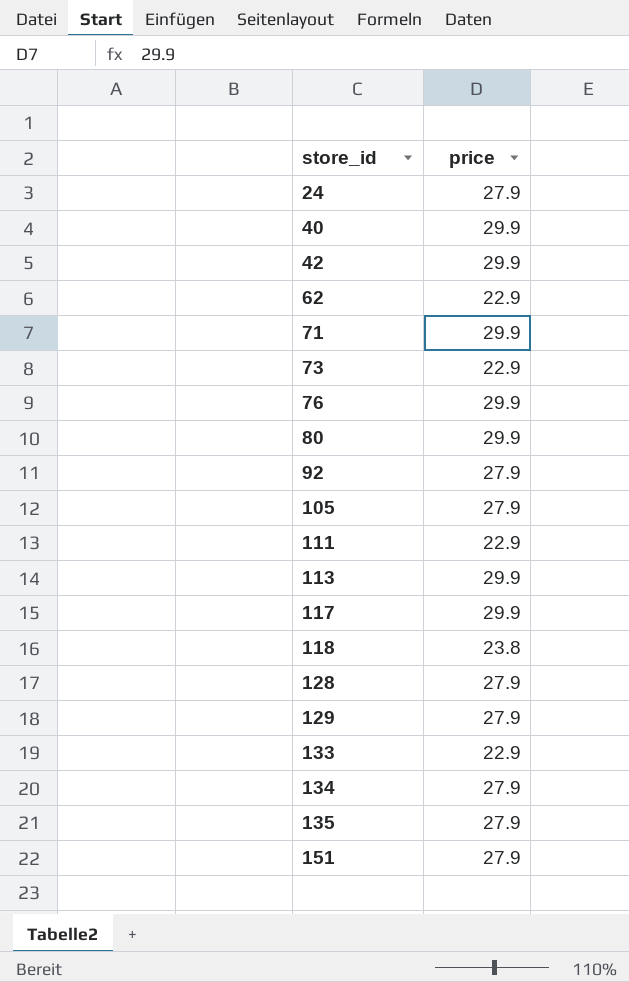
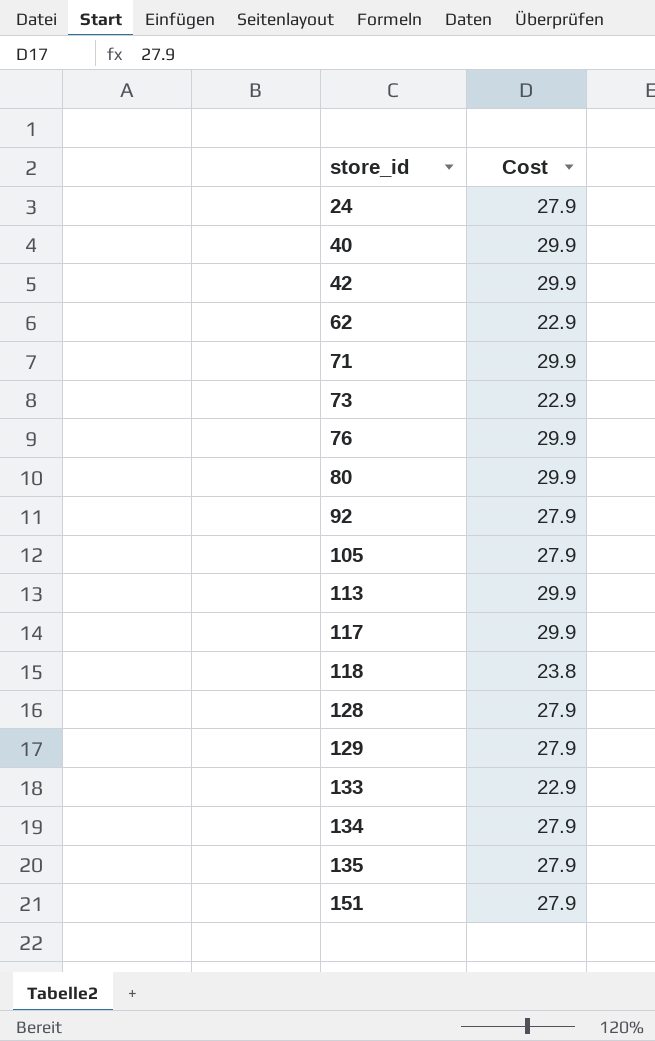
column name: price -> Cost
row 111: 22.9 -> none

